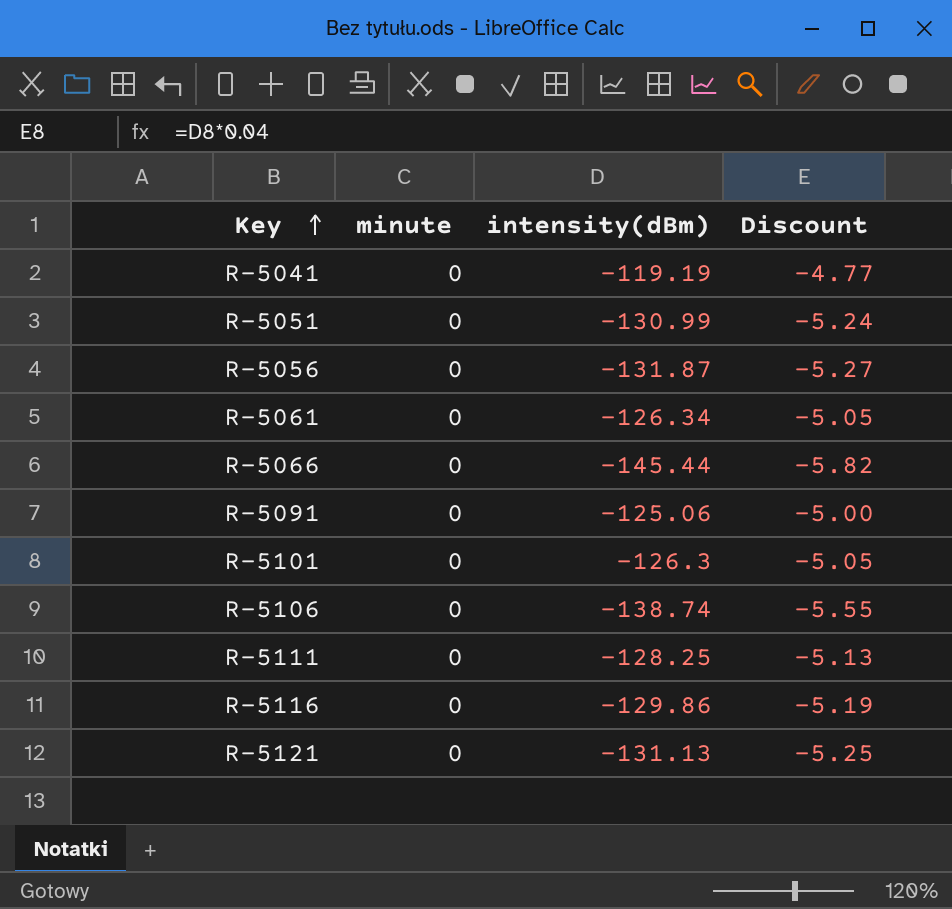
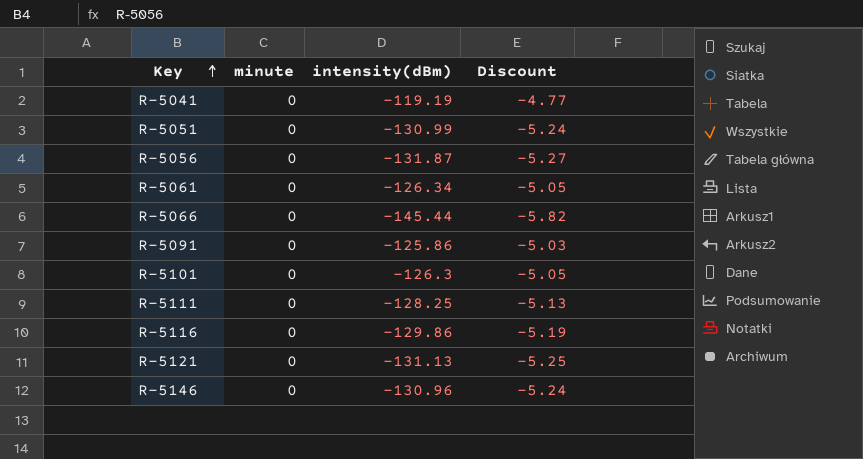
row R-5106: 0 | -138.74 | -5.55 -> none
R-5091 | intensity(dBm): -125.06 -> -125.86
R-5091 | Discount: -5.00 -> -5.03
row R-5146: none -> 0 | -130.96 | -5.24

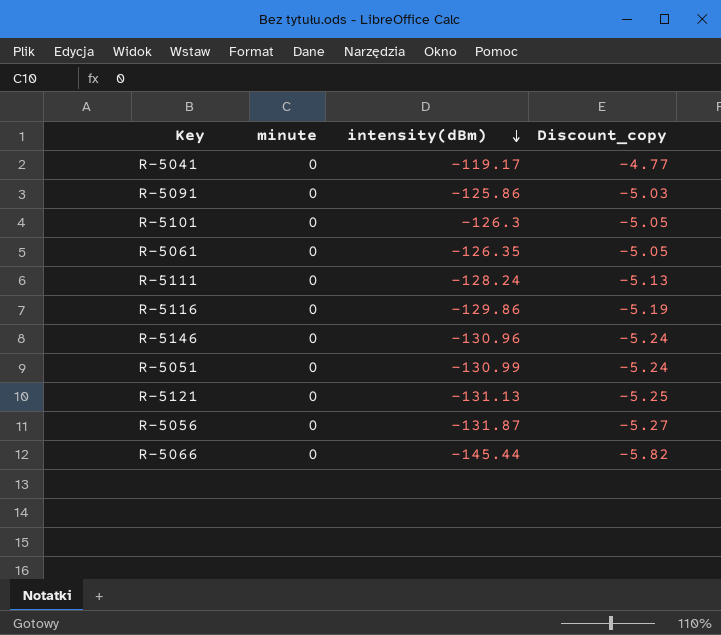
row order: Key ascending -> intensity(dBm) descending
column name: Discount -> Discount_copy
R-5041 | intensity(dBm): -119.19 -> -119.17
R-5061 | intensity(dBm): -126.34 -> -126.35
R-5111 | intensity(dBm): -128.25 -> -128.24

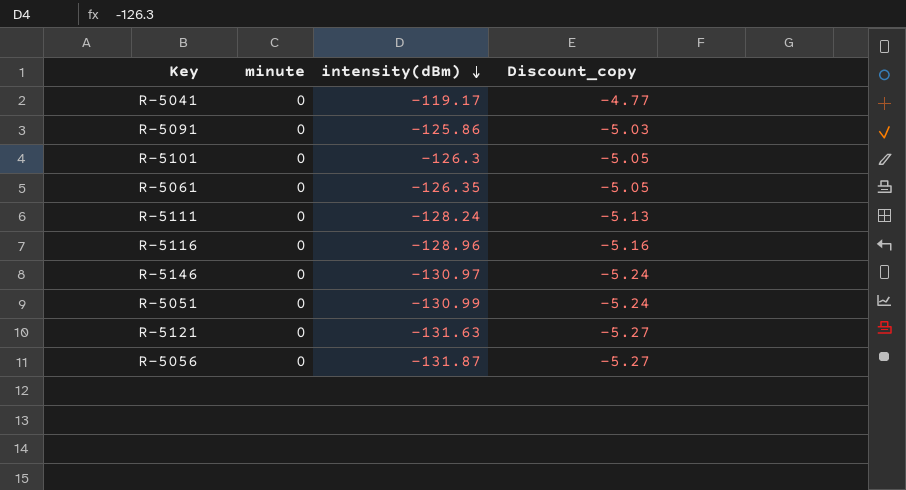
row R-5066: 0 | -145.44 | -5.82 -> none
R-5116 | intensity(dBm): -129.86 -> -128.96
R-5116 | Discount_copy: -5.19 -> -5.16
R-5146 | intensity(dBm): -130.96 -> -130.97
R-5121 | intensity(dBm): -131.13 -> -131.63
R-5121 | Discount_copy: -5.25 -> -5.27

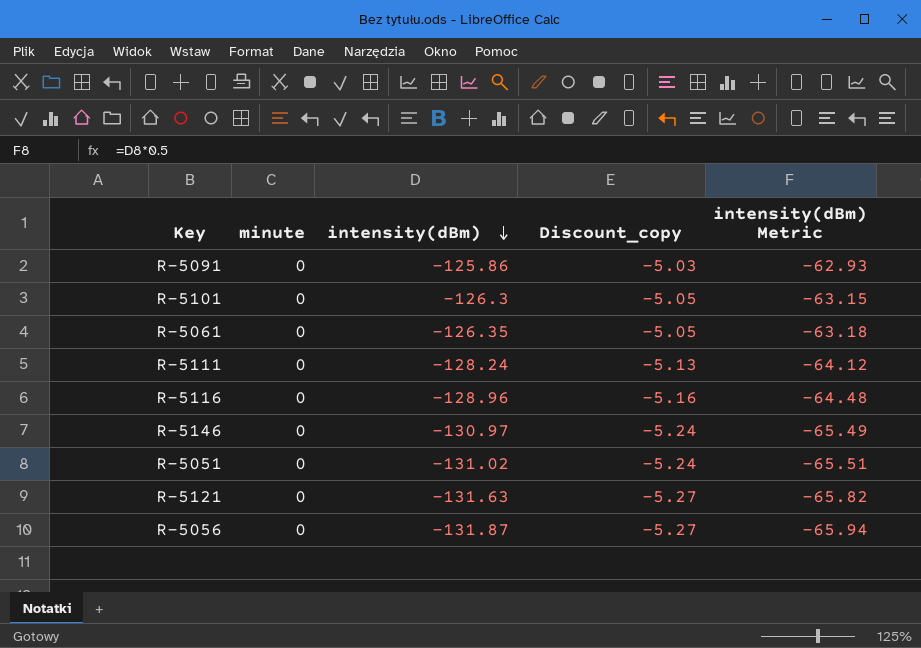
column intensity(dBm) Metric | formula: none -> [intensity(dBm)] * 0.5
row R-5041: 0 | -119.17 | -4.77 -> none
R-5051 | intensity(dBm): -130.99 -> -131.02

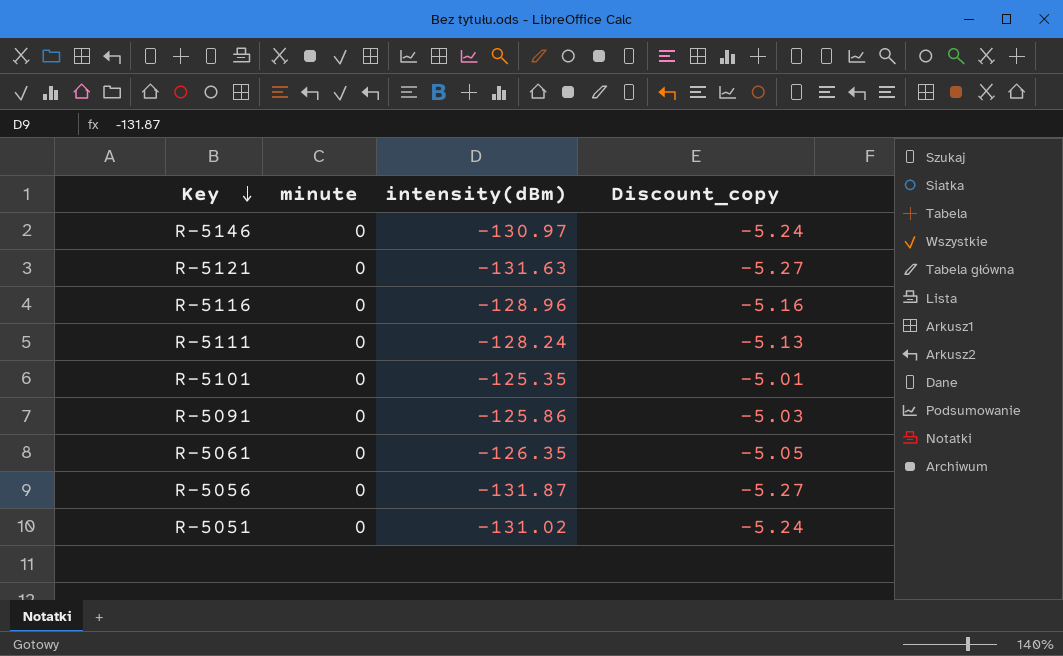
row order: intensity(dBm) descending -> Key descending
column intensity(dBm) Metric | formula: [intensity(dBm)] * 0.5 -> none
R-5101 | intensity(dBm): -126.3 -> -125.35
R-5101 | Discount_copy: -5.05 -> -5.01

